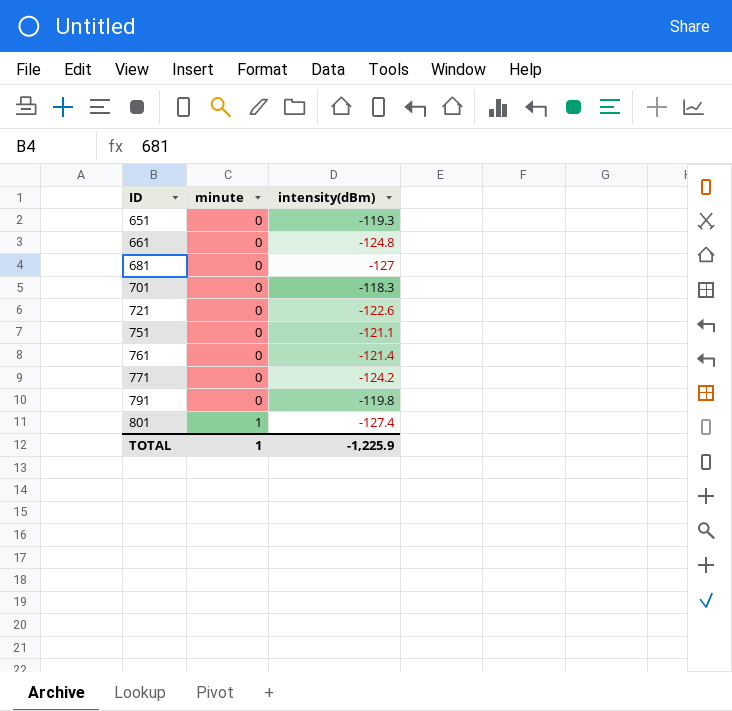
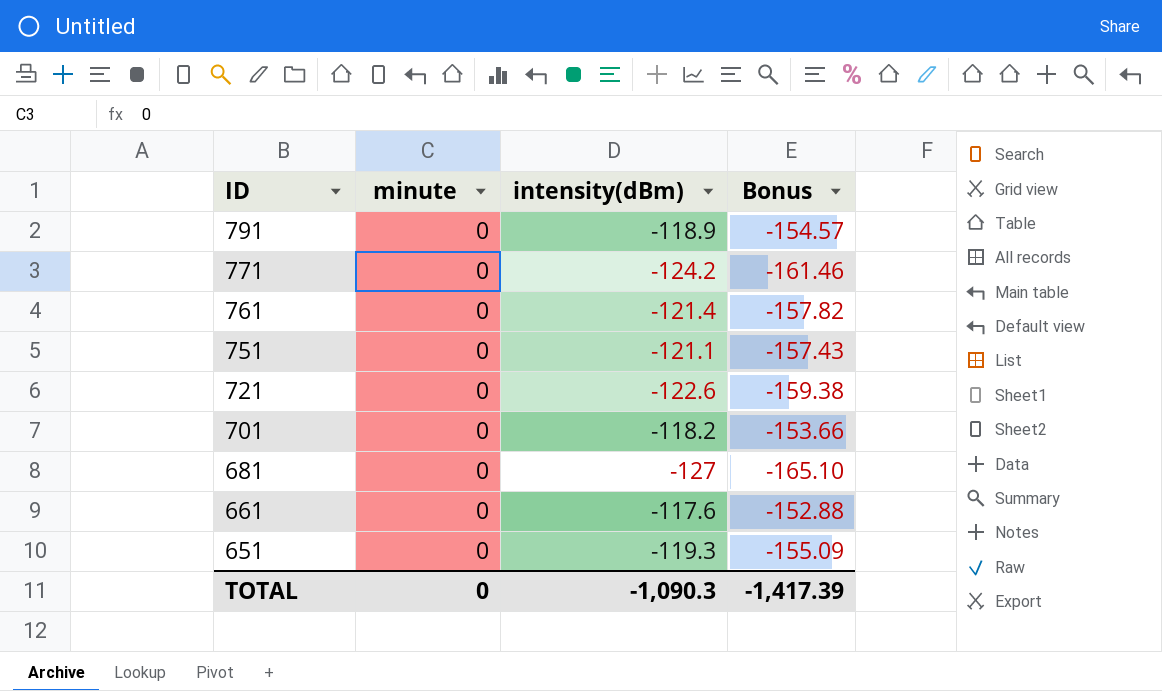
row order: ID ascending -> ID descending
column Bonus | formula: none -> [intensity(dBm)] * 1.3
row 801: 1 | -127.4 -> none
791 | intensity(dBm): -119.8 -> -118.9
701 | intensity(dBm): -118.3 -> -118.2
661 | intensity(dBm): -124.8 -> -117.6
TOTAL | minute: 1 -> 0
TOTAL | intensity(dBm): -1,225.9 -> -1,090.3

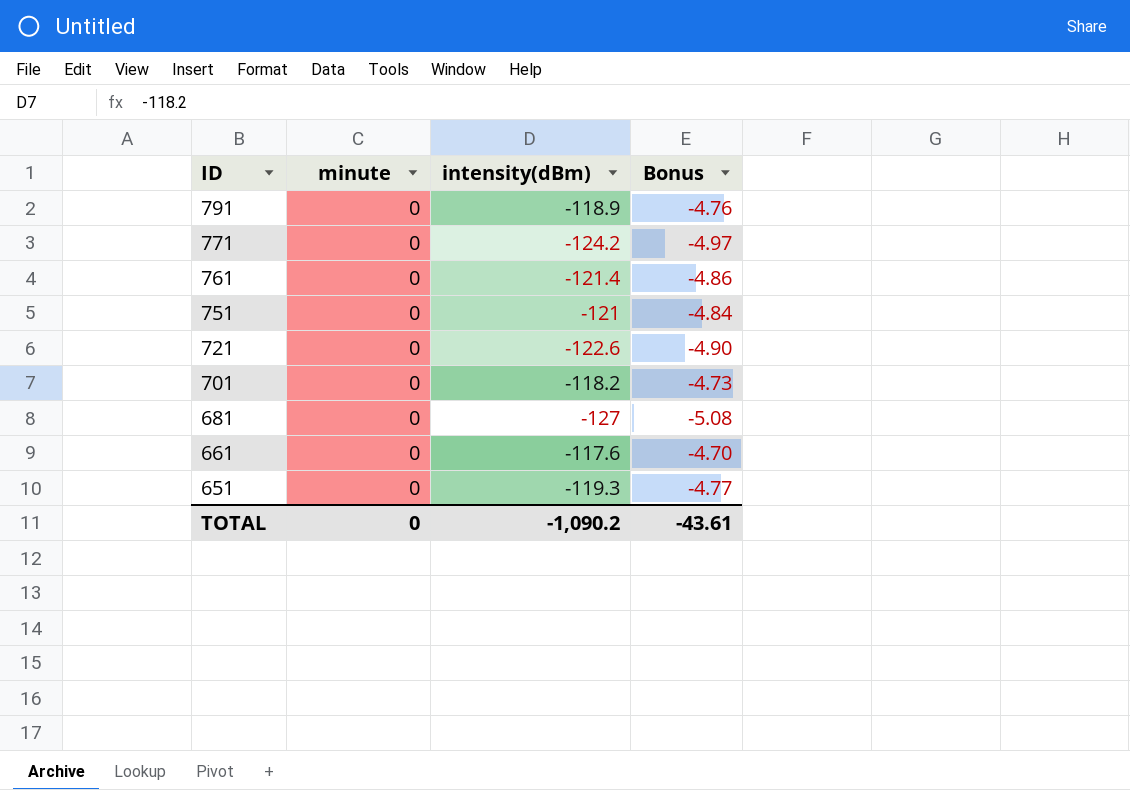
column Bonus | formula: [intensity(dBm)] * 1.3 -> [intensity(dBm)] * 0.04
751 | intensity(dBm): -121.1 -> -121
TOTAL | intensity(dBm): -1,090.3 -> -1,090.2
TOTAL | Bonus: -1,417.39 -> -43.61

